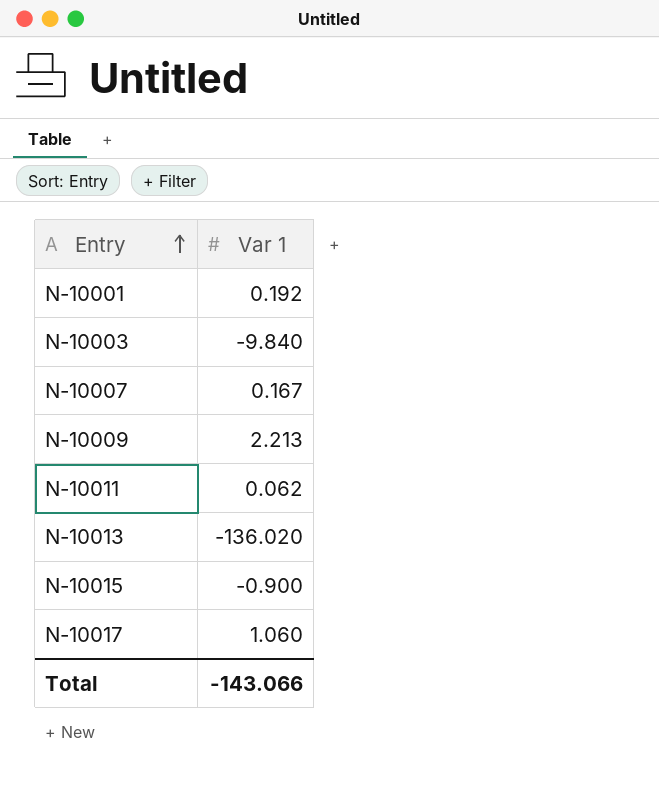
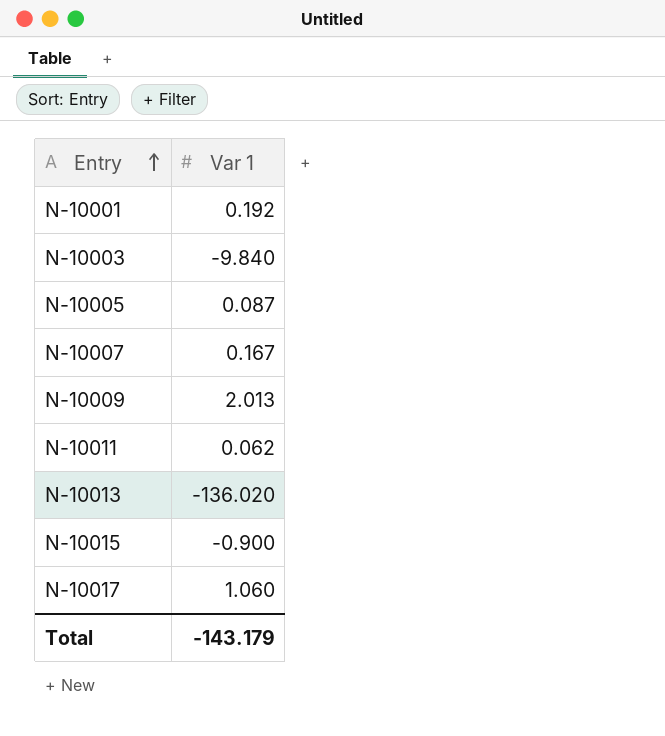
row N-10005: none -> 0.087
N-10009 | Var 1: 2.213 -> 2.013
Total | Var 1: -143.066 -> -143.179

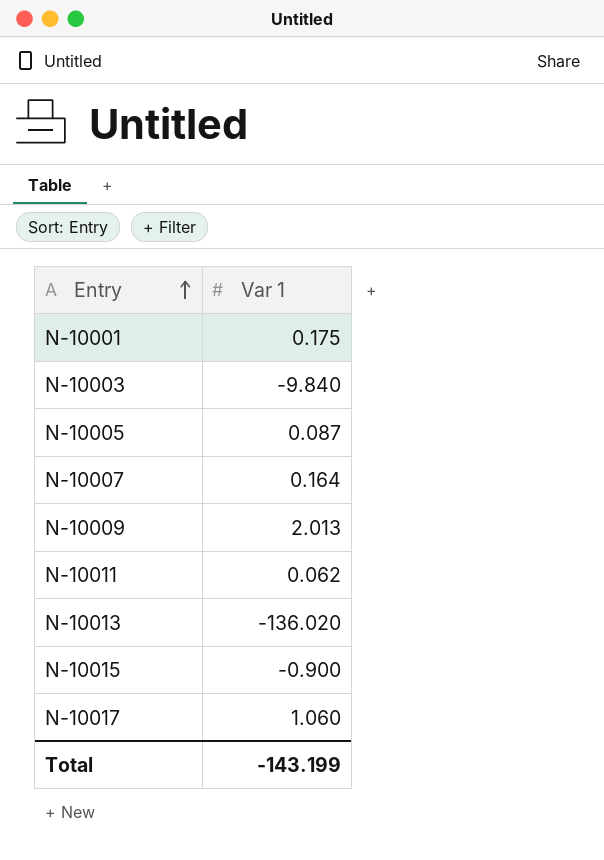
N-10001 | Var 1: 0.192 -> 0.175
N-10007 | Var 1: 0.167 -> 0.164
Total | Var 1: -143.179 -> -143.199

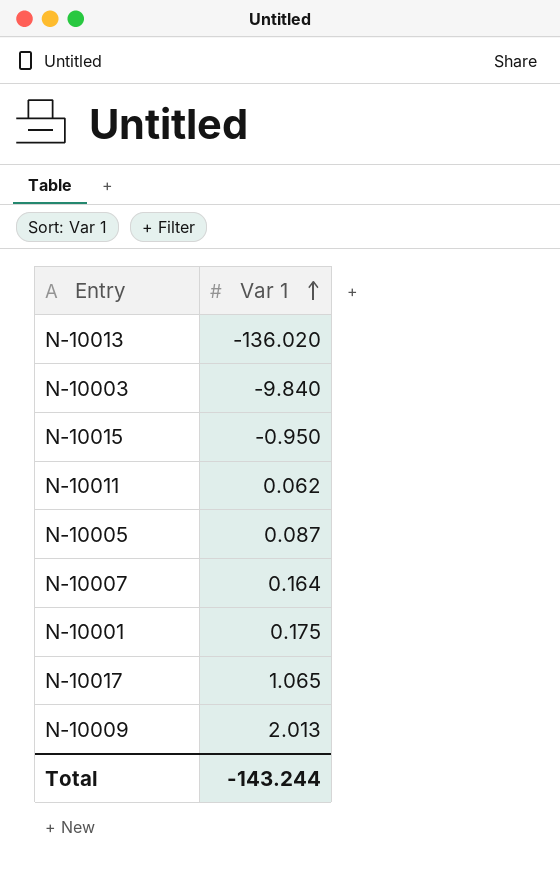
row order: Entry ascending -> Var 1 ascending
N-10015 | Var 1: -0.900 -> -0.950
N-10017 | Var 1: 1.060 -> 1.065
Total | Var 1: -143.199 -> -143.244

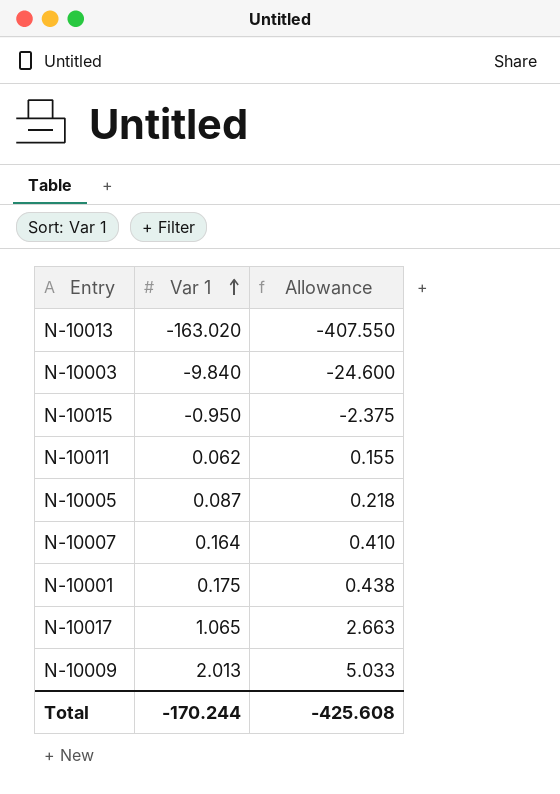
column Allowance | formula: none -> [Var 1] * 2.5
N-10013 | Var 1: -136.020 -> -163.020
Total | Var 1: -143.244 -> -170.244

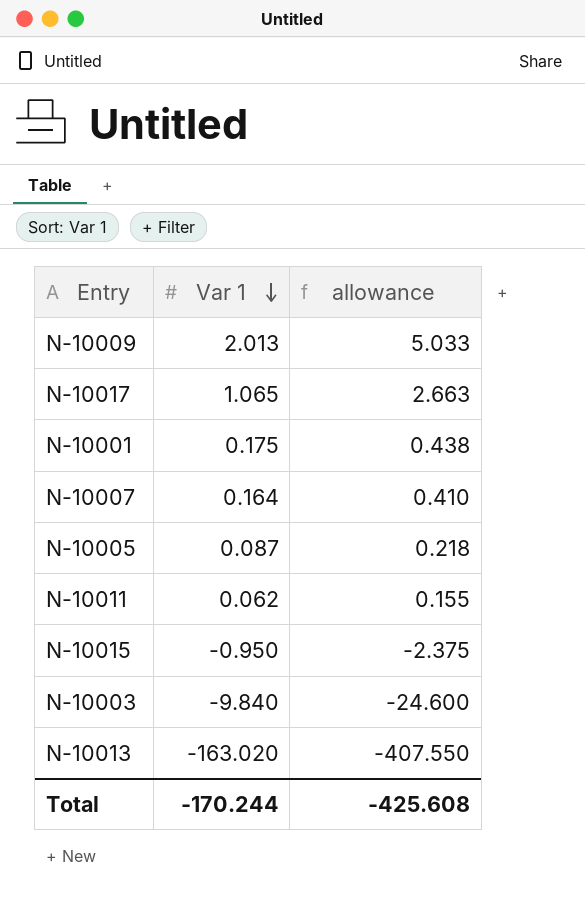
row order: Var 1 ascending -> Var 1 descending
column name: Allowance -> allowance

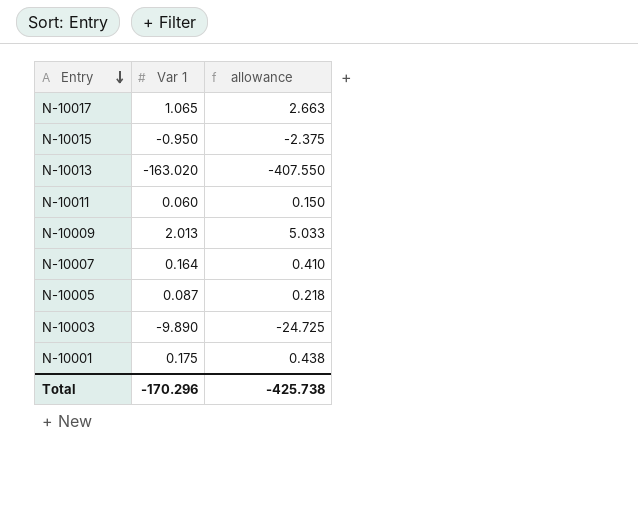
row order: Var 1 descending -> Entry descending
N-10011 | Var 1: 0.062 -> 0.060
N-10011 | allowance: 0.155 -> 0.150
N-10003 | Var 1: -9.840 -> -9.890
N-10003 | allowance: -24.600 -> -24.725
Total | Var 1: -170.244 -> -170.296
Total | allowance: -425.608 -> -425.738

